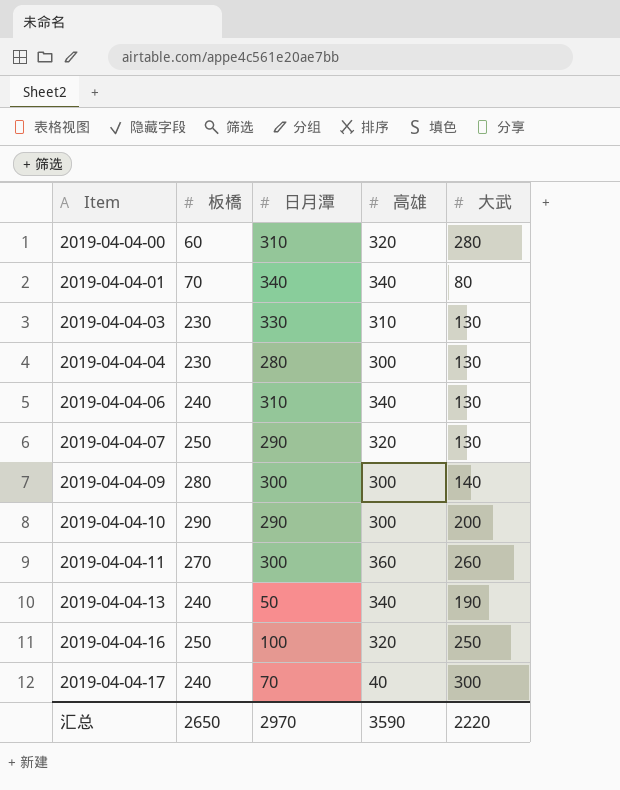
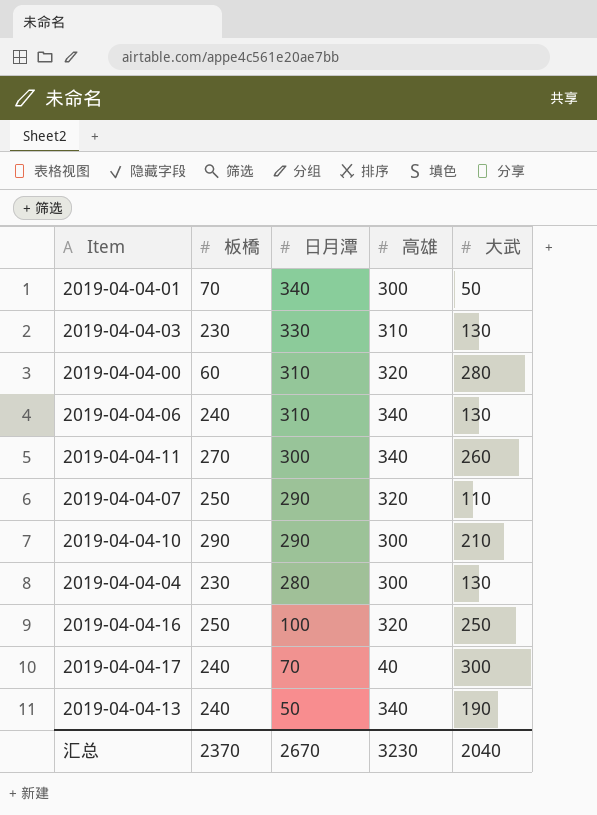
row order: Item ascending -> 日月潭 descending
row 2019-04-04-09: 280 | 300 | 300 | 140 -> none
2019-04-04-01 | 高雄: 340 -> 300
2019-04-04-01 | 大武: 80 -> 50
2019-04-04-11 | 高雄: 360 -> 340
2019-04-04-07 | 大武: 130 -> 110
2019-04-04-10 | 大武: 200 -> 210
汇总 | 板橋: 2650 -> 2370
汇总 | 日月潭: 2970 -> 2670
汇总 | 高雄: 3590 -> 3230
汇总 | 大武: 2220 -> 2040

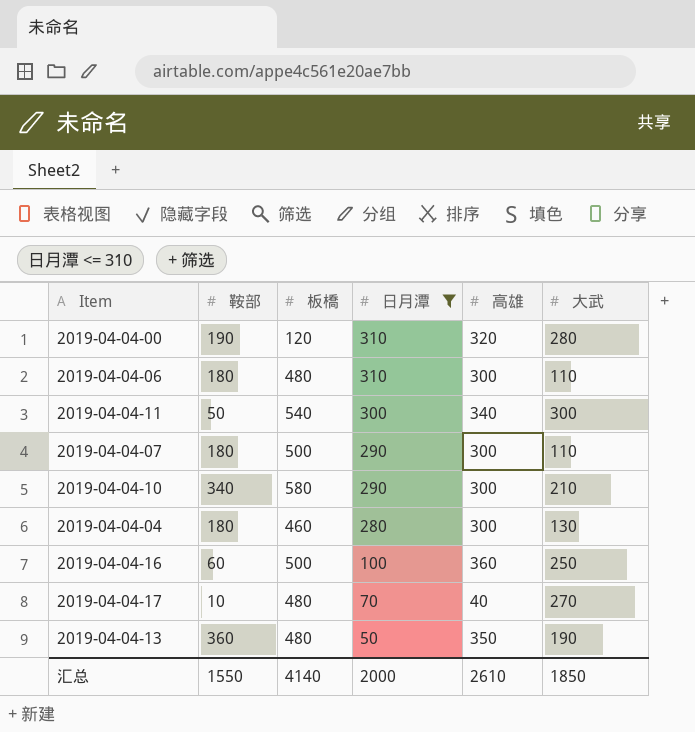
filter: none -> 日月潭 <= 310
column 鞍部 | position: none -> 2
2019-04-04-00 | 板橋: 60 -> 120
2019-04-04-06 | 板橋: 240 -> 480
2019-04-04-06 | 高雄: 340 -> 300
2019-04-04-06 | 大武: 130 -> 110
2019-04-04-11 | 板橋: 270 -> 540
2019-04-04-11 | 大武: 260 -> 300
2019-04-04-07 | 板橋: 250 -> 500
2019-04-04-07 | 高雄: 320 -> 300
2019-04-04-10 | 板橋: 290 -> 580
2019-04-04-04 | 板橋: 230 -> 460
2019-04-04-16 | 板橋: 250 -> 500
2019-04-04-16 | 高雄: 320 -> 360
2019-04-04-17 | 板橋: 240 -> 480
2019-04-04-17 | 大武: 300 -> 270
2019-04-04-13 | 板橋: 240 -> 480
2019-04-04-13 | 高雄: 340 -> 350
汇总 | 板橋: 2370 -> 4140
汇总 | 日月潭: 2670 -> 2000
汇总 | 高雄: 3230 -> 2610
汇总 | 大武: 2040 -> 1850

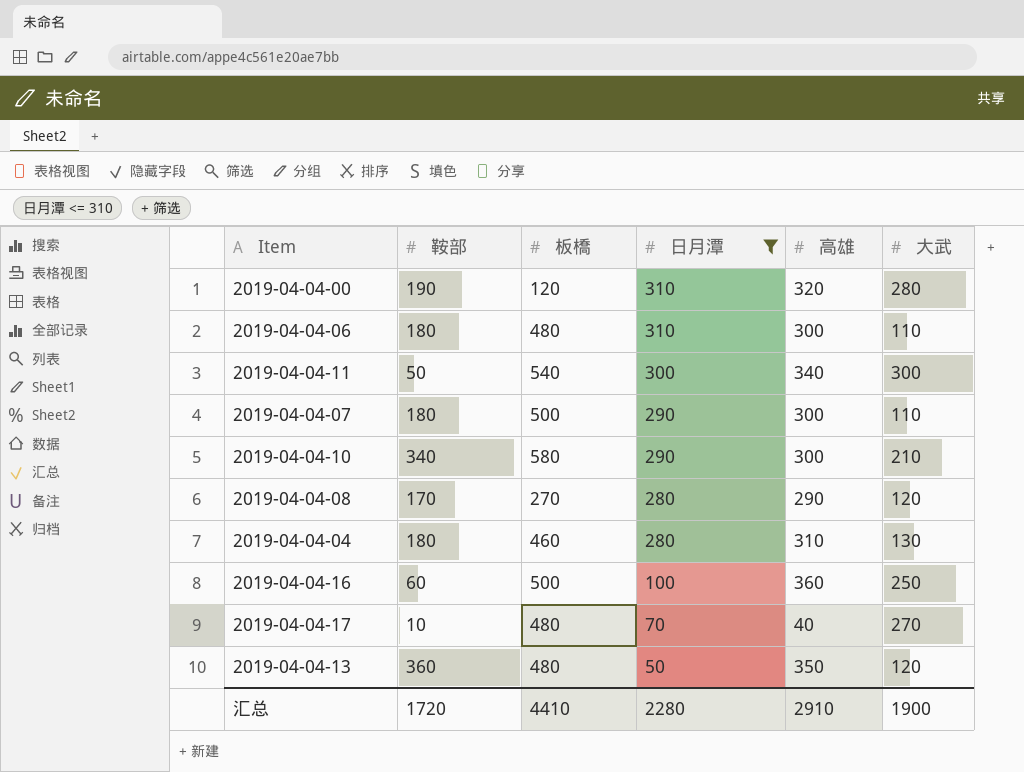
row 2019-04-04-08: none -> 170 | 270 | 280 | 290 | 120
2019-04-04-04 | 高雄: 300 -> 310
2019-04-04-13 | 大武: 190 -> 120
汇总 | 鞍部: 1550 -> 1720
汇总 | 板橋: 4140 -> 4410
汇总 | 日月潭: 2000 -> 2280
汇总 | 高雄: 2610 -> 2910
汇总 | 大武: 1850 -> 1900

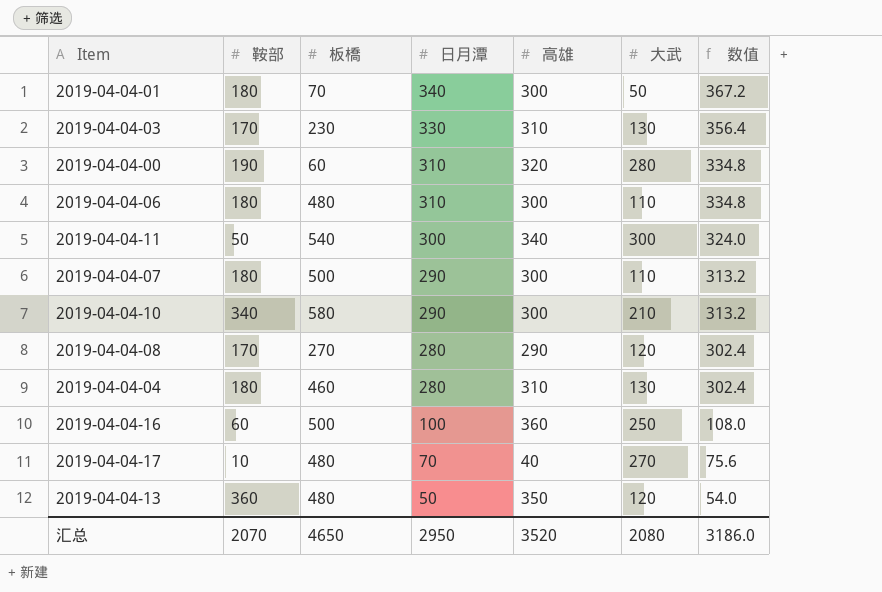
filter: 日月潭 <= 310 -> none
column 数值 | formula: none -> [日月潭] * 1.08
2019-04-04-00 | 板橋: 120 -> 60
汇总 | 鞍部: 1720 -> 2070
汇总 | 板橋: 4410 -> 4650
汇总 | 日月潭: 2280 -> 2950
汇总 | 高雄: 2910 -> 3520
汇总 | 大武: 1900 -> 2080

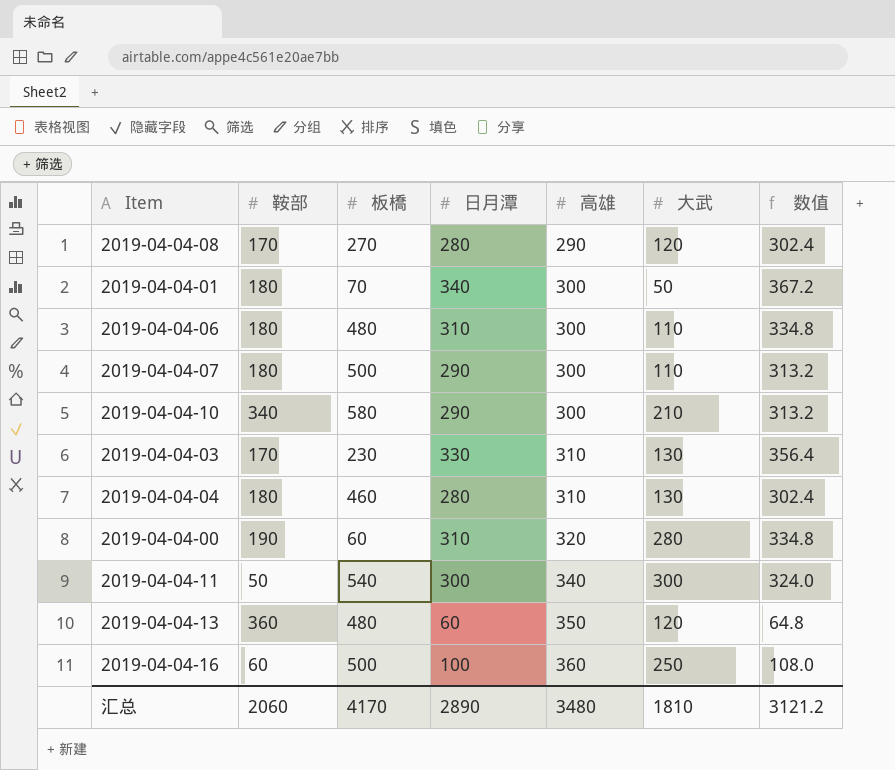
row order: 日月潭 descending -> 高雄 ascending
row 2019-04-04-17: 10 | 480 | 70 | 40 | 270 | 75.6 -> none
2019-04-04-13 | 日月潭: 50 -> 60
2019-04-04-13 | 数值: 54.0 -> 64.8
汇总 | 鞍部: 2070 -> 2060
汇总 | 板橋: 4650 -> 4170
汇总 | 日月潭: 2950 -> 2890
汇总 | 高雄: 3520 -> 3480
汇总 | 大武: 2080 -> 1810
汇总 | 数值: 3186.0 -> 3121.2

